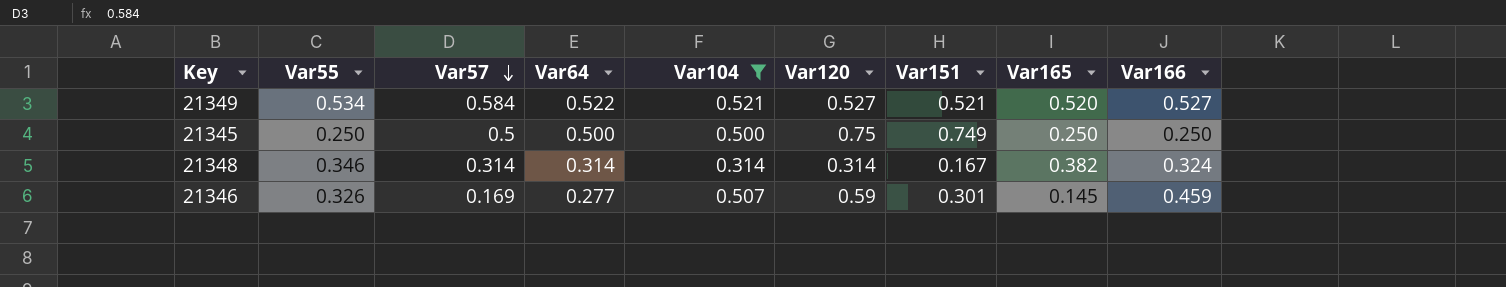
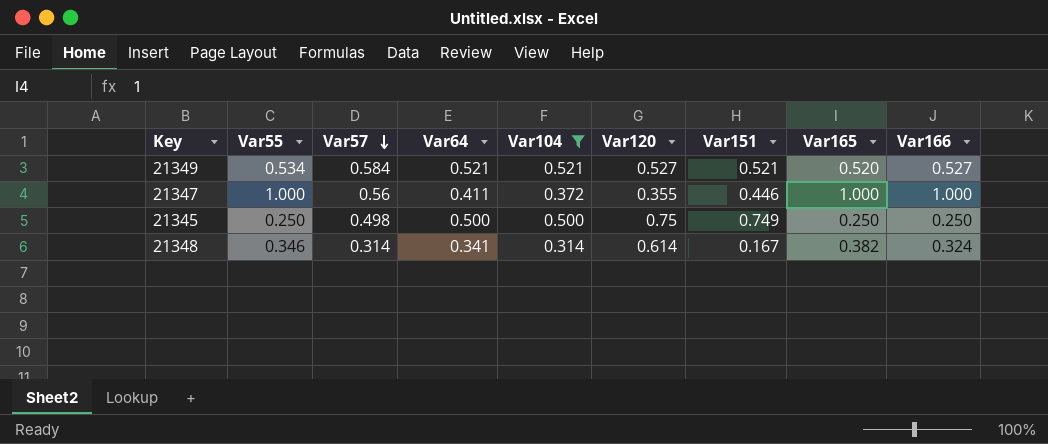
row 21346: 0.326 | 0.169 | 0.277 | 0.507 | 0.59 | 0.301 | 0.145 | 0.459 -> none
21349 | Var64: 0.522 -> 0.521
row 21347: none -> 1.000 | 0.56 | 0.411 | 0.372 | 0.355 | 0.446 | 1.000 | 1.000
21345 | Var57: 0.5 -> 0.498
21348 | Var64: 0.314 -> 0.341
21348 | Var120: 0.314 -> 0.614

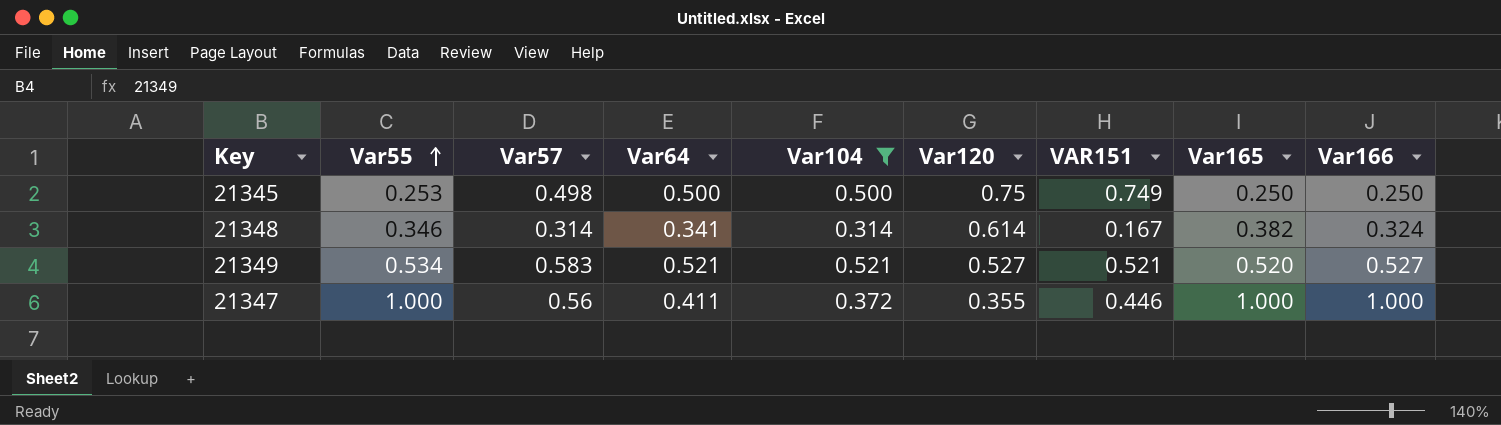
row order: Var57 descending -> Var55 ascending
column name: Var151 -> VAR151
21345 | Var55: 0.250 -> 0.253
21349 | Var57: 0.584 -> 0.583

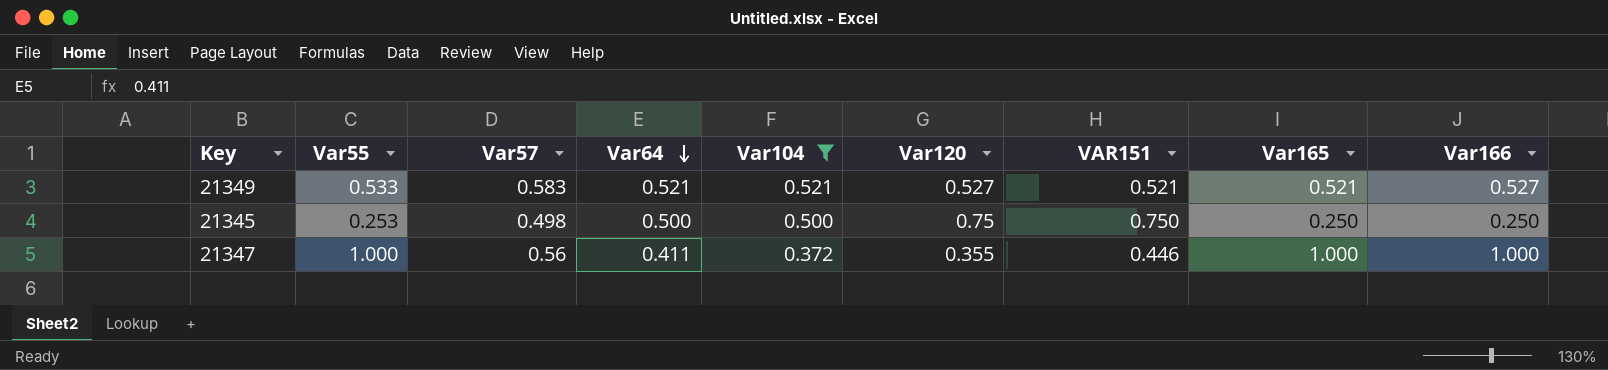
row order: Var55 ascending -> Var64 descending
row 21348: 0.346 | 0.314 | 0.341 | 0.314 | 0.614 | 0.167 | 0.382 | 0.324 -> none
21349 | Var55: 0.534 -> 0.533
21349 | Var165: 0.520 -> 0.521
21345 | VAR151: 0.749 -> 0.750

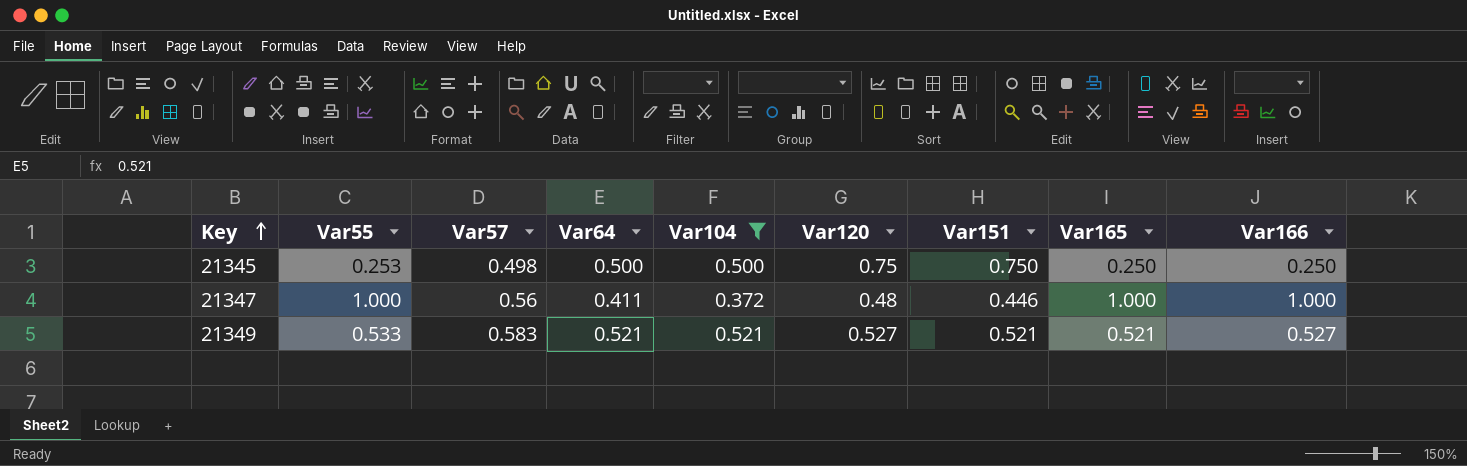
row order: Var64 descending -> Key ascending
column name: VAR151 -> Var151
21347 | Var120: 0.355 -> 0.48

